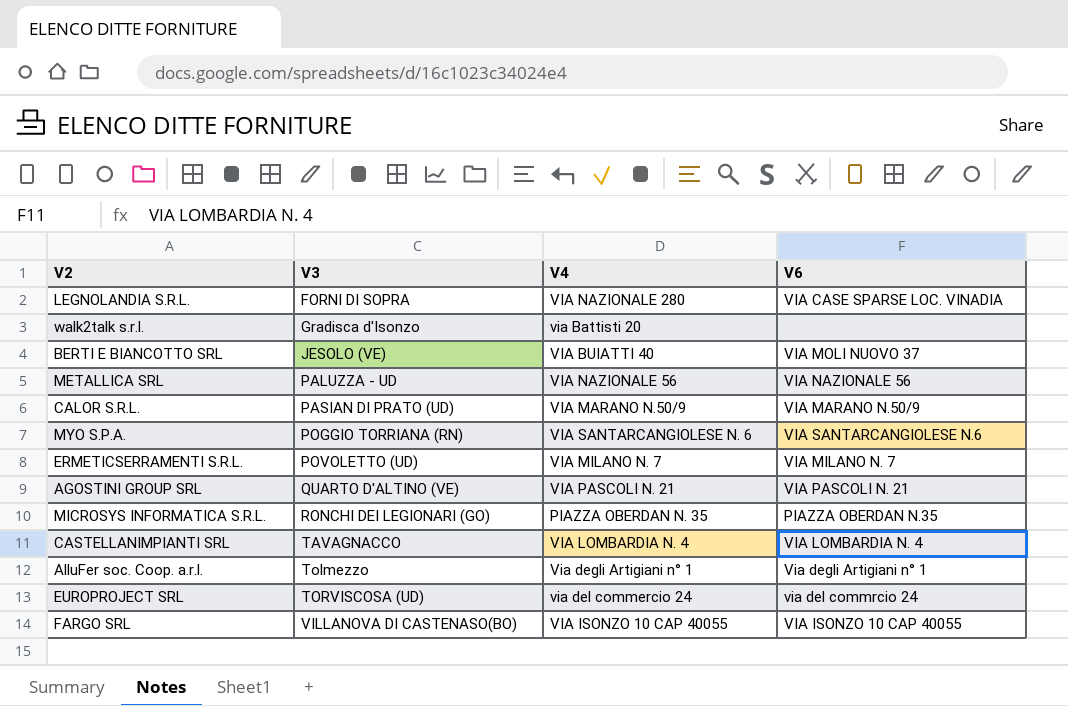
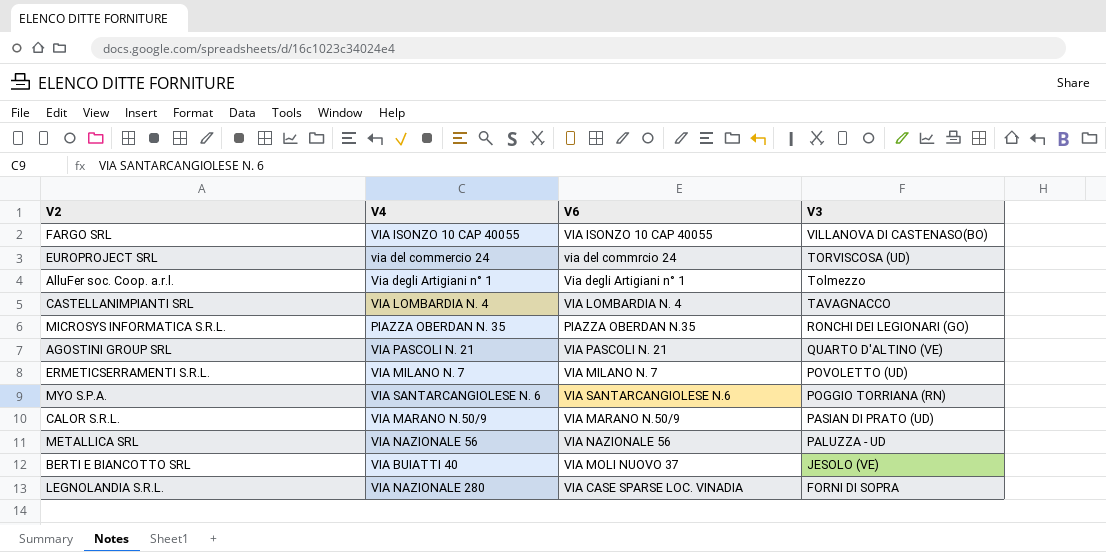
row order: V3 ascending -> V3 descending
column V3 | position: 2 -> 4
row walk2talk s.r.l.: Gradisca d'Isonzo | via Battisti 20 | none -> none

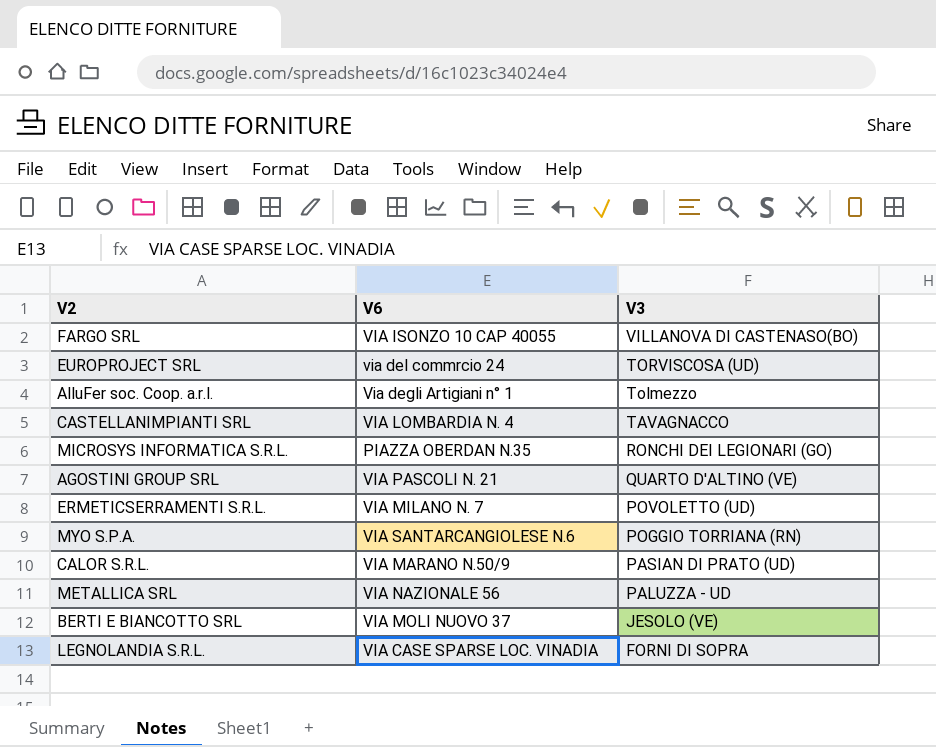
column V4 | position: 2 -> none

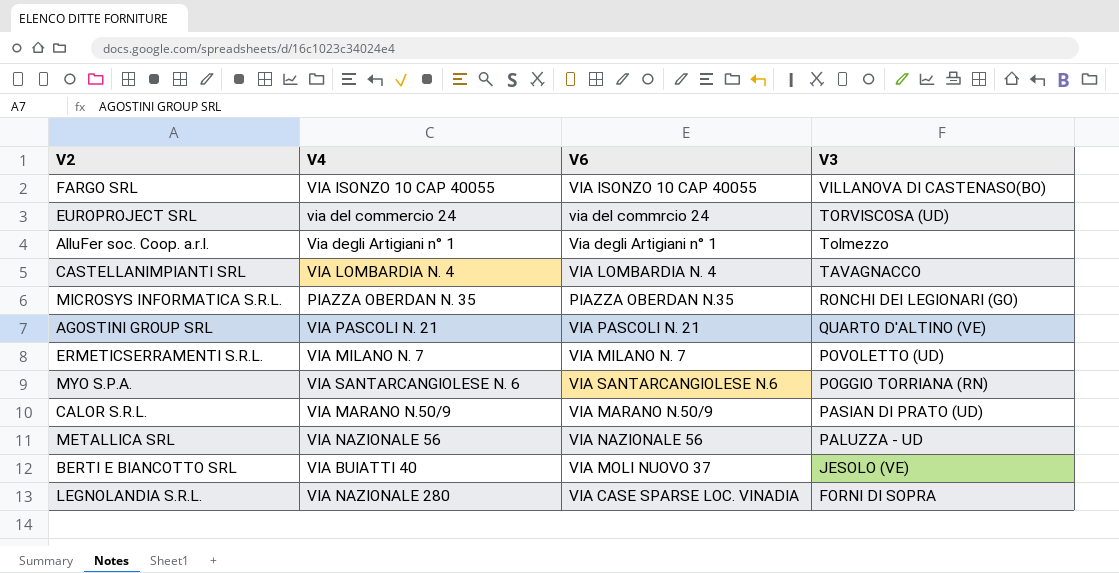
column V4 | position: none -> 2

